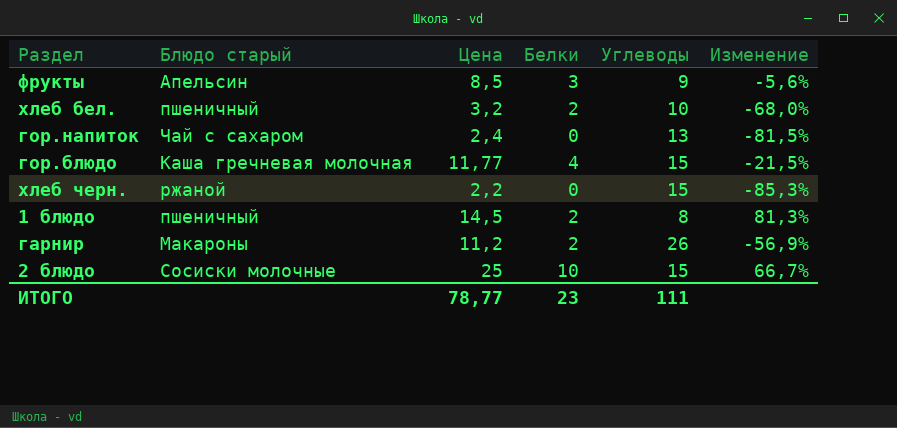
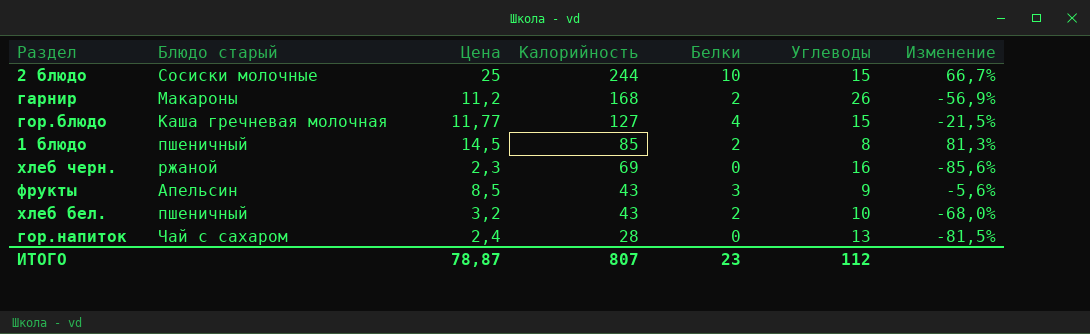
row order: none -> Калорийность descending
column Калорийность | position: none -> 4
хлеб черн. | Цена: 2,2 -> 2,3
хлеб черн. | Углеводы: 15 -> 16
хлеб черн. | Изменение: -85,3% -> -85,6%
ИТОГО | Цена: 78,77 -> 78,87
ИТОГО | Углеводы: 111 -> 112

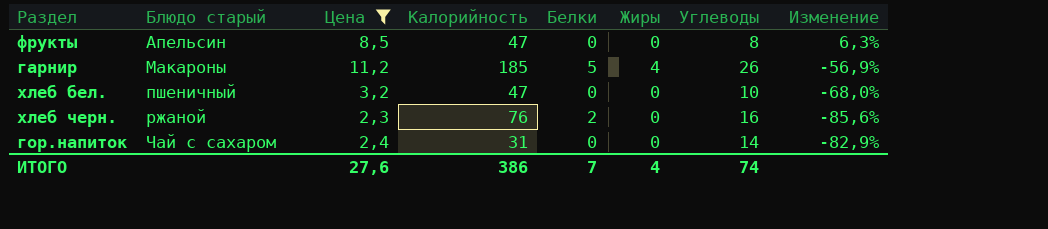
filter: none -> Цена <= 11,2
row order: Калорийность descending -> Блюдо старый ascending
column Жиры | position: none -> 6
фрукты | Калорийность: 43 -> 47
фрукты | Белки: 3 -> 0
фрукты | Углеводы: 9 -> 8
фрукты | Изменение: -5,6% -> 6,3%
гарнир | Калорийность: 168 -> 185
гарнир | Белки: 2 -> 5
хлеб бел. | Калорийность: 43 -> 47
хлеб бел. | Белки: 2 -> 0
хлеб черн. | Калорийность: 69 -> 76
хлеб черн. | Белки: 0 -> 2
гор.напиток | Калорийность: 28 -> 31
гор.напиток | Углеводы: 13 -> 14
гор.напиток | Изменение: -81,5% -> -82,9%
ИТОГО | Цена: 78,87 -> 27,6
ИТОГО | Калорийность: 807 -> 386
ИТОГО | Белки: 23 -> 7
ИТОГО | Углеводы: 112 -> 74

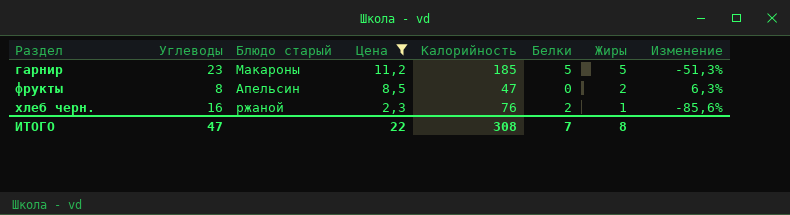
row order: Блюдо старый ascending -> Раздел ascending
column Углеводы | position: 7 -> 2
row хлеб бел.: пшеничный | 3,2 | 47 | 0 | 0 | 10 | -68,0% -> none
row гор.напиток: Чай с сахаром | 2,4 | 31 | 0 | 0 | 14 | -82,9% -> none
гарнир | Углеводы: 26 -> 23
гарнир | Жиры: 4 -> 5
гарнир | Изменение: -56,9% -> -51,3%
фрукты | Жиры: 0 -> 2
хлеб черн. | Жиры: 0 -> 1
ИТОГО | Углеводы: 74 -> 47
ИТОГО | Цена: 27,6 -> 22
ИТОГО | Калорийность: 386 -> 308
ИТОГО | Жиры: 4 -> 8

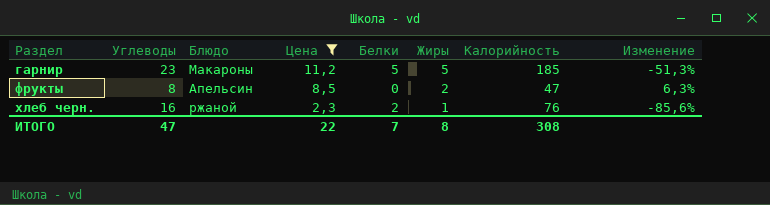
column name: Блюдо старый -> Блюдо
column Калорийность | position: 5 -> 7

